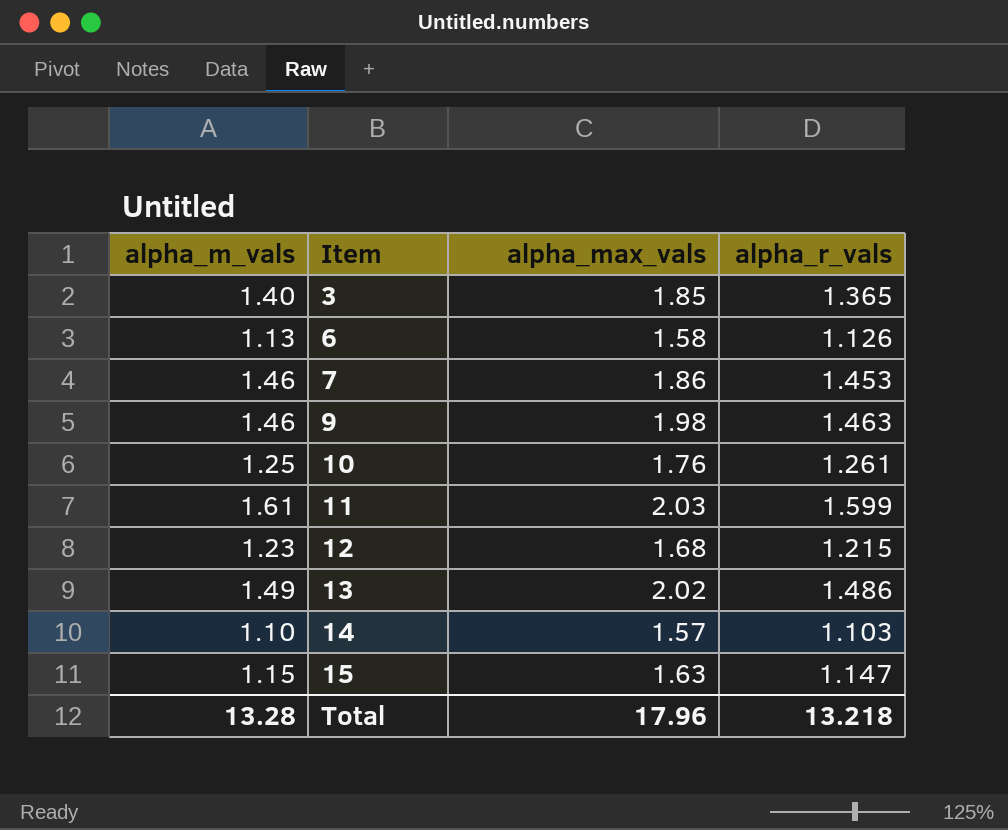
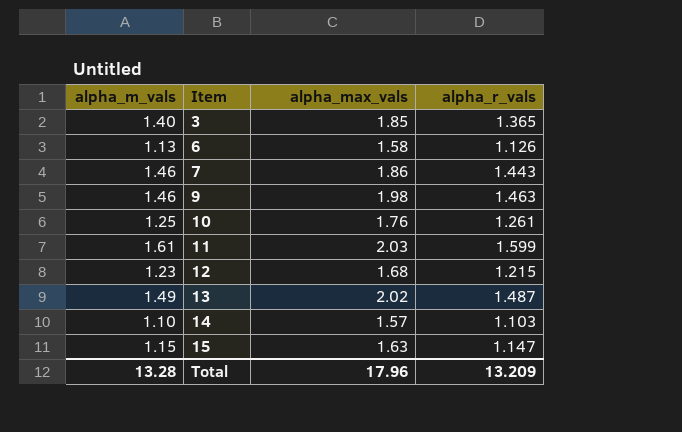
7 | alpha_r_vals: 1.453 -> 1.443
13 | alpha_r_vals: 1.486 -> 1.487
Total | alpha_r_vals: 13.218 -> 13.209

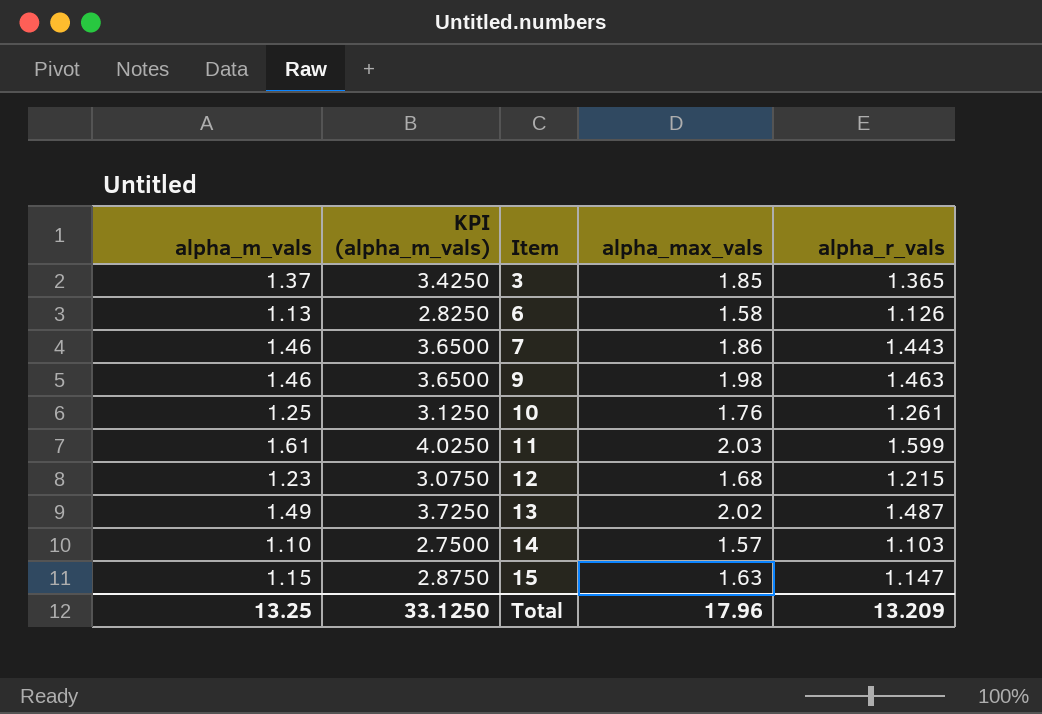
column KPI (alpha_m_vals) | formula: none -> [alpha_m_vals] * 2.5
3 | alpha_m_vals: 1.40 -> 1.37
Total | alpha_m_vals: 13.28 -> 13.25

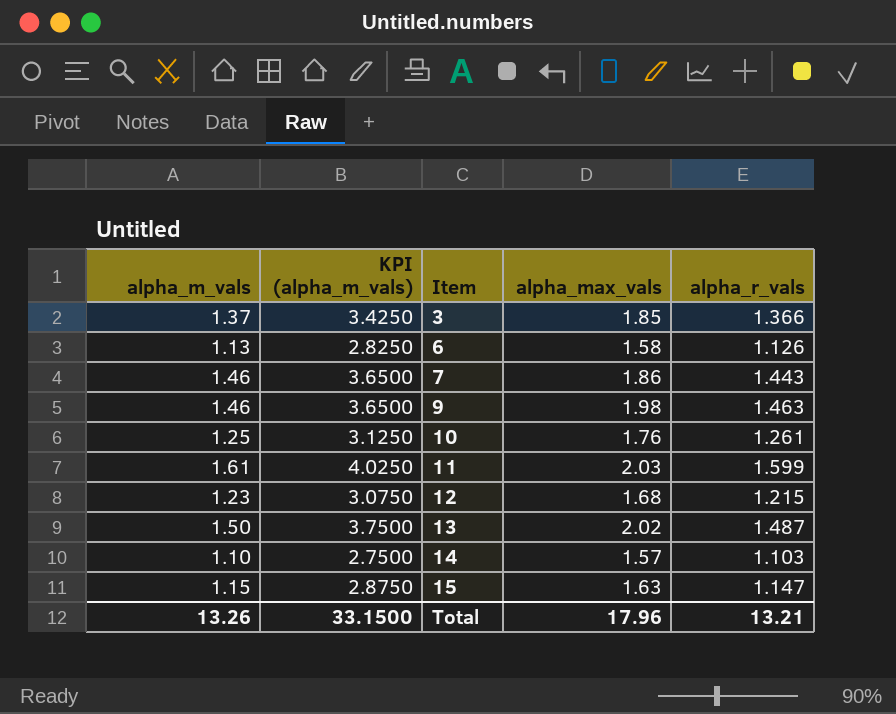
3 | alpha_r_vals: 1.365 -> 1.366
13 | alpha_m_vals: 1.49 -> 1.50
13 | KPI (alpha_m_vals): 3.7250 -> 3.7500
Total | alpha_m_vals: 13.25 -> 13.26
Total | KPI (alpha_m_vals): 33.1250 -> 33.1500
Total | alpha_r_vals: 13.209 -> 13.21

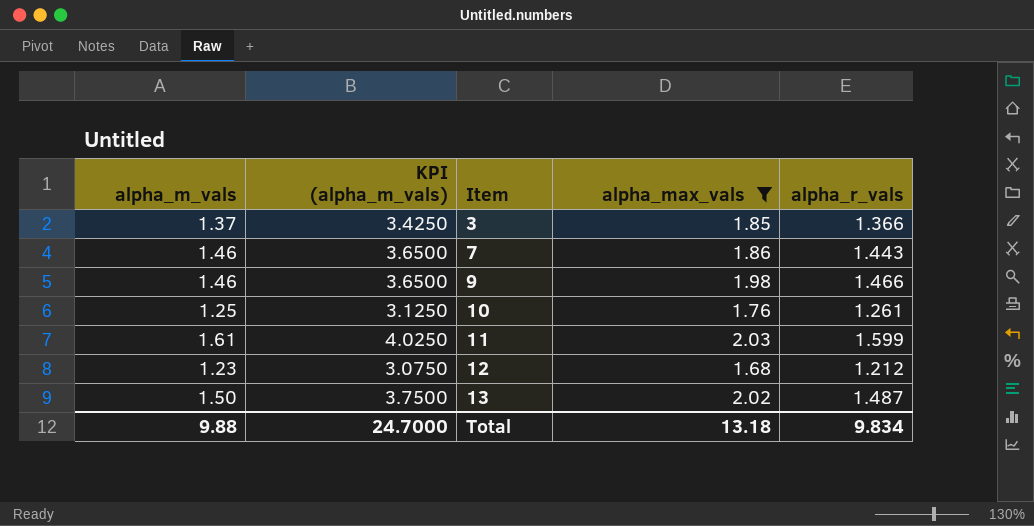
filter: none -> alpha_max_vals >= 1.68
9 | alpha_r_vals: 1.463 -> 1.466
12 | alpha_r_vals: 1.215 -> 1.212
Total | alpha_m_vals: 13.26 -> 9.88
Total | KPI (alpha_m_vals): 33.1500 -> 24.7000
Total | alpha_max_vals: 17.96 -> 13.18
Total | alpha_r_vals: 13.21 -> 9.834

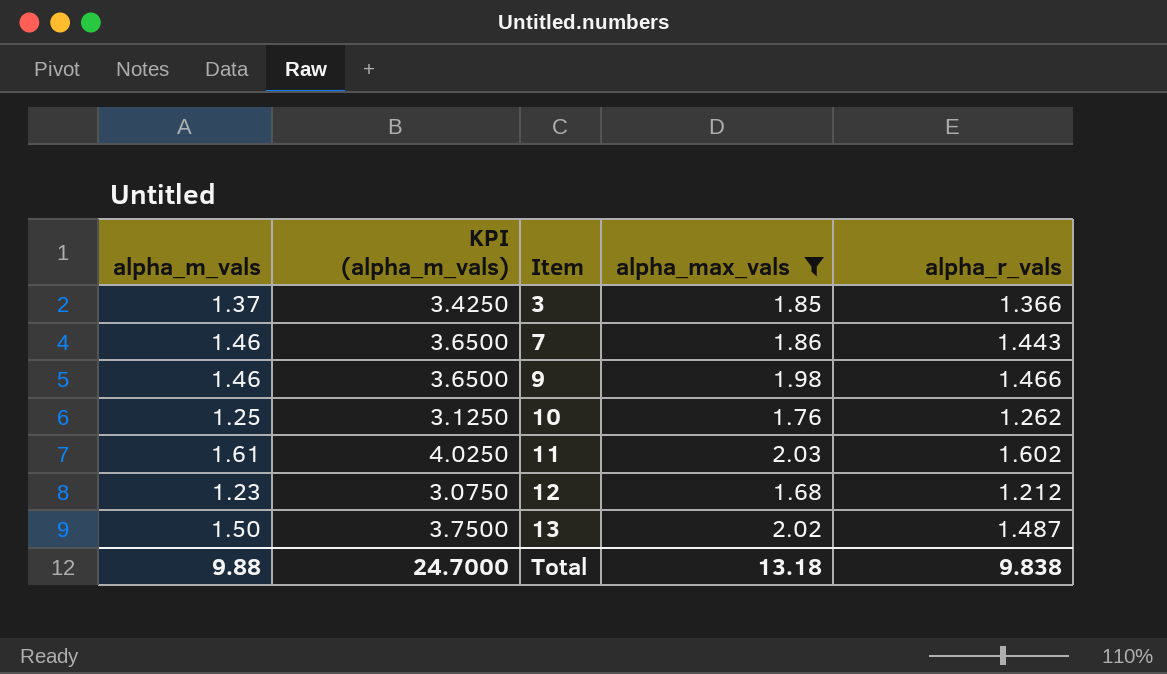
10 | alpha_r_vals: 1.261 -> 1.262
11 | alpha_r_vals: 1.599 -> 1.602
Total | alpha_r_vals: 9.834 -> 9.838

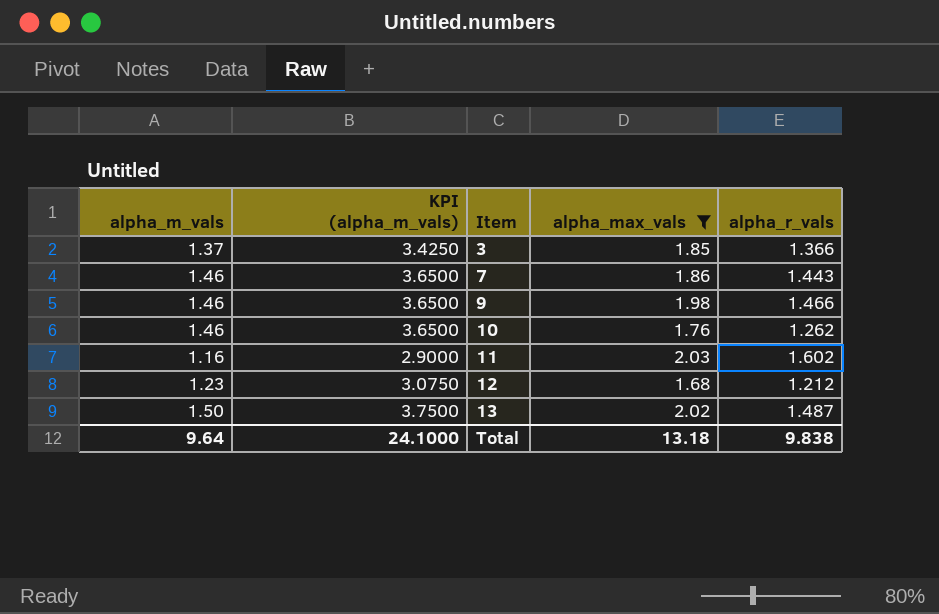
10 | alpha_m_vals: 1.25 -> 1.46
10 | KPI (alpha_m_vals): 3.1250 -> 3.6500
11 | alpha_m_vals: 1.61 -> 1.16
11 | KPI (alpha_m_vals): 4.0250 -> 2.9000
Total | alpha_m_vals: 9.88 -> 9.64
Total | KPI (alpha_m_vals): 24.7000 -> 24.1000

